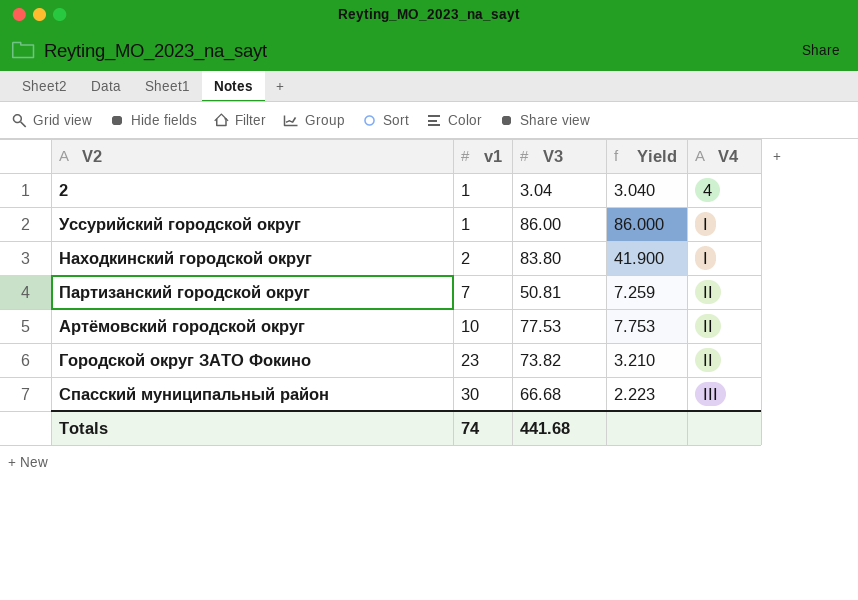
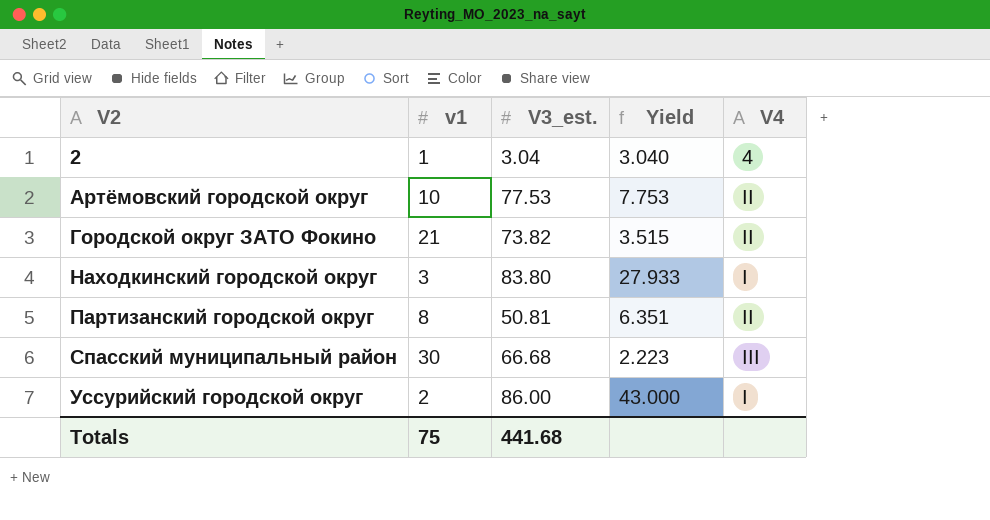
row order: v1 ascending -> V2 ascending
column name: V3 -> V3_est.
Городской округ ЗАТО Фокино | v1: 23 -> 21
Городской округ ЗАТО Фокино | Yield: 3.210 -> 3.515
Находкинский городской округ | v1: 2 -> 3
Находкинский городской округ | Yield: 41.900 -> 27.933
Партизанский городской округ | v1: 7 -> 8
Партизанский городской округ | Yield: 7.259 -> 6.351
Уссурийский городской округ | v1: 1 -> 2
Уссурийский городской округ | Yield: 86.000 -> 43.000
Totals | v1: 74 -> 75

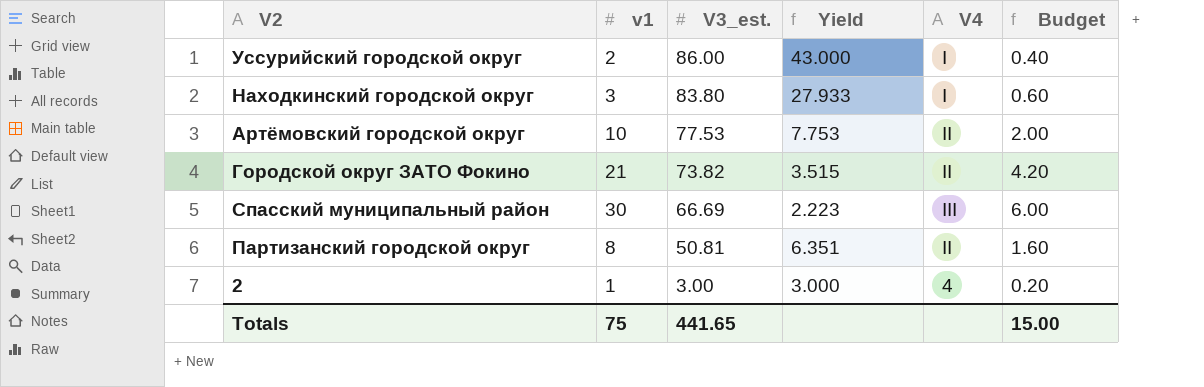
row order: V2 ascending -> V3_est. descending
column Budget | formula: none -> [v1] * 0.2
Спасский муниципальный район | V3_est.: 66.68 -> 66.69
2 | V3_est.: 3.04 -> 3.00
2 | Yield: 3.040 -> 3.000
Totals | V3_est.: 441.68 -> 441.65

